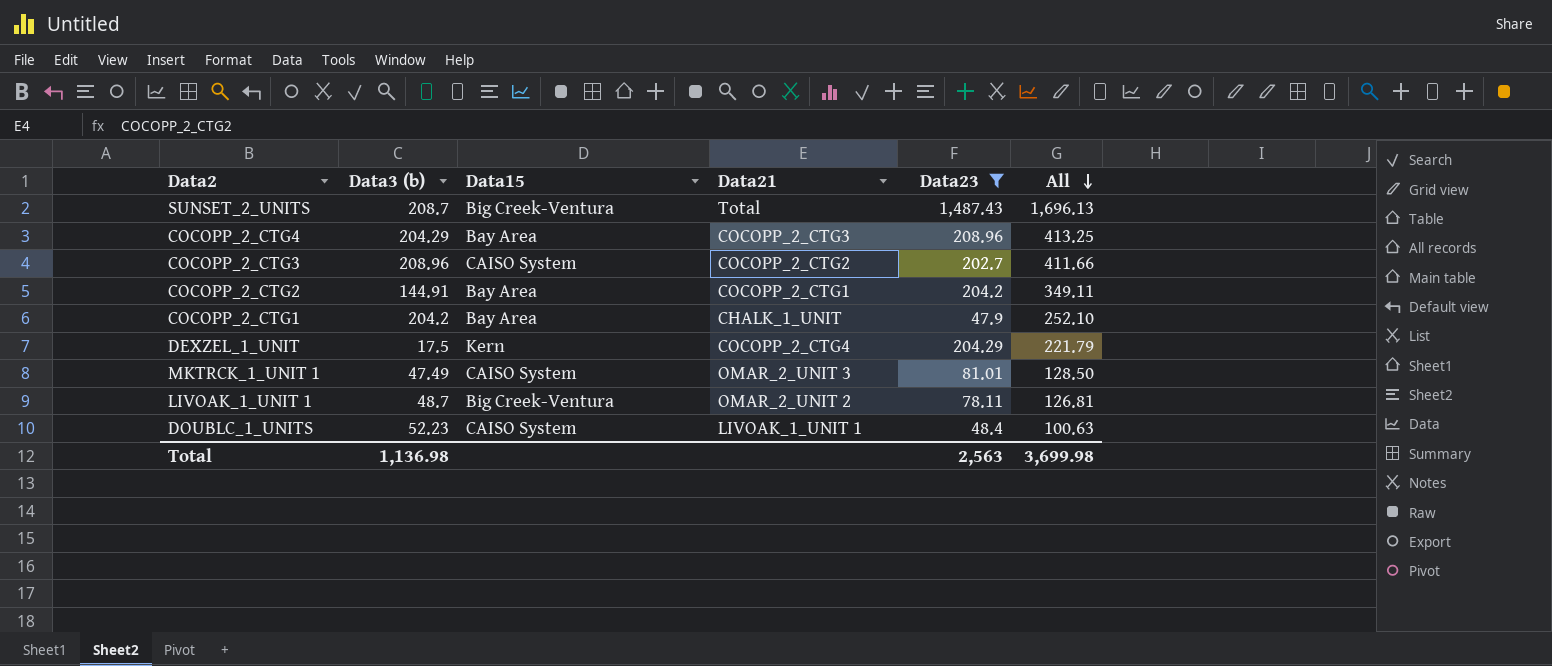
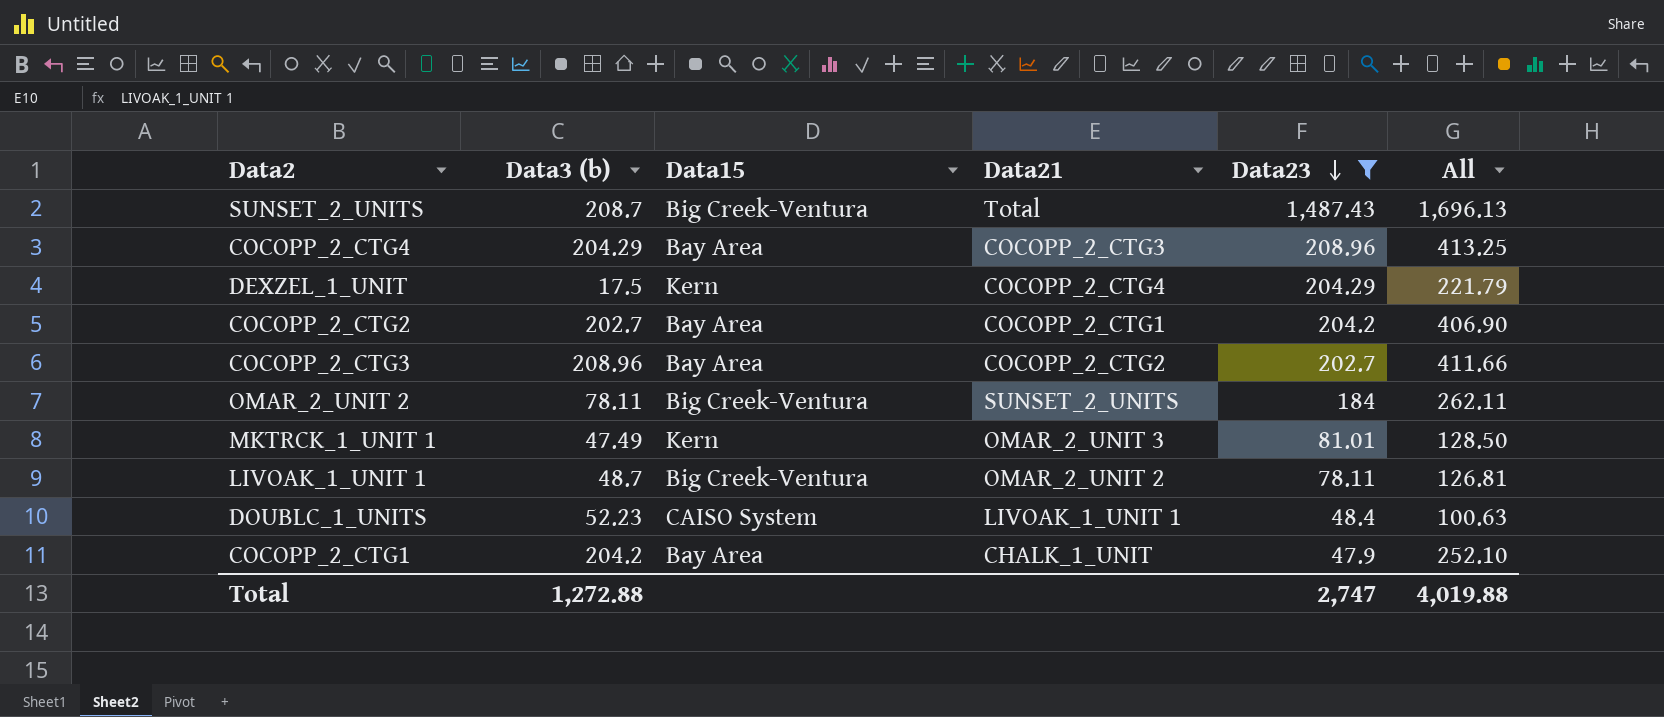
row order: All descending -> Data23 descending
COCOPP_2_CTG2 | Data3 (b): 144.91 -> 202.7
COCOPP_2_CTG2 | All: 349.11 -> 406.90
COCOPP_2_CTG3 | Data15: CAISO System -> Bay Area
row OMAR_2_UNIT 2: none -> 78.11 | Big Creek-Ventura | SUNSET_2_UNITS | 184 | 262.11
MKTRCK_1_UNIT 1 | Data15: CAISO System -> Kern
Total | Data3 (b): 1,136.98 -> 1,272.88
Total | Data23: 2,563 -> 2,747
Total | All: 3,699.98 -> 4,019.88

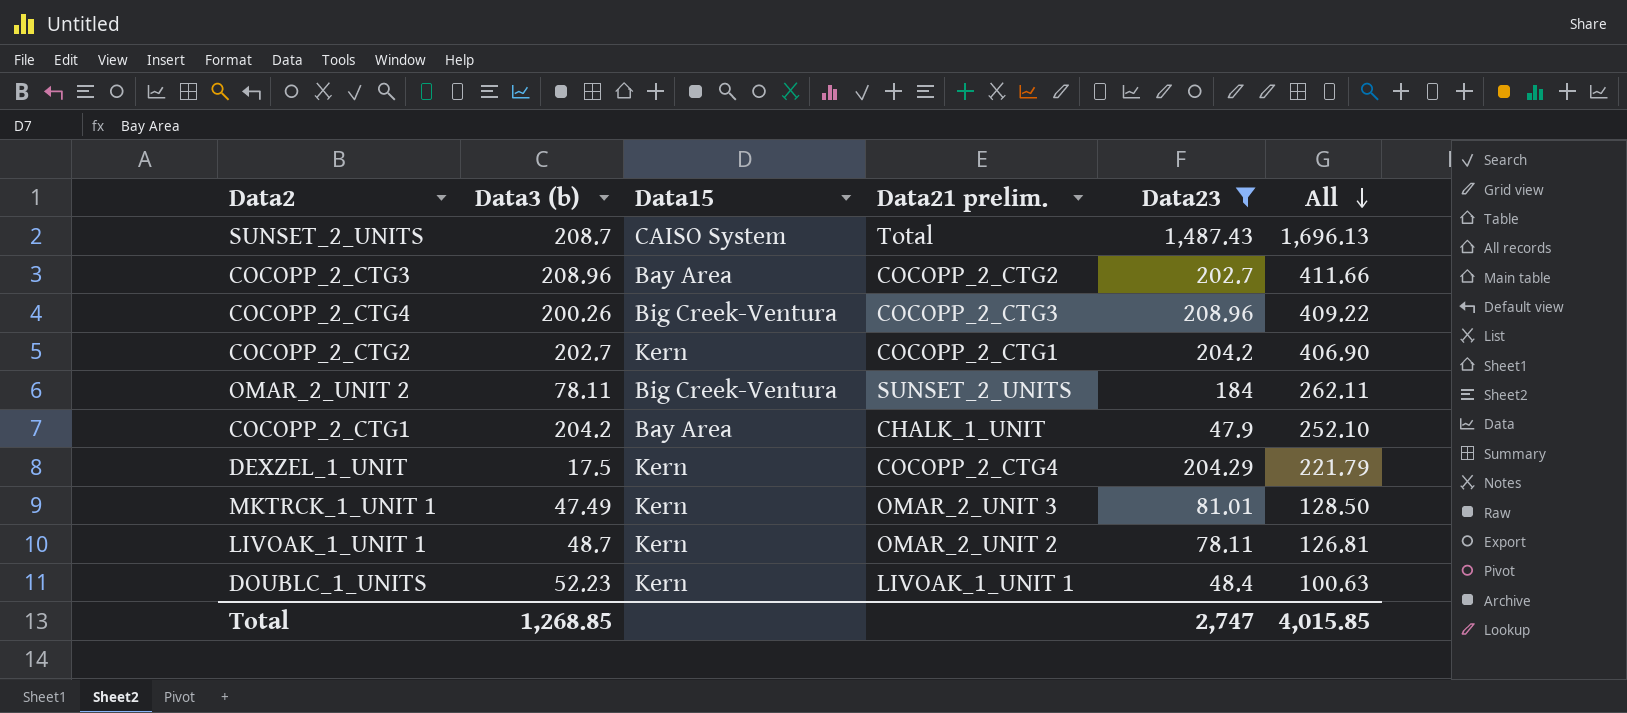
row order: Data23 descending -> All descending
column name: Data21 -> Data21 prelim.
SUNSET_2_UNITS | Data15: Big Creek-Ventura -> CAISO System
COCOPP_2_CTG4 | Data3 (b): 204.29 -> 200.26
COCOPP_2_CTG4 | Data15: Bay Area -> Big Creek-Ventura
COCOPP_2_CTG4 | All: 413.25 -> 409.22
COCOPP_2_CTG2 | Data15: Bay Area -> Kern
LIVOAK_1_UNIT 1 | Data15: Big Creek-Ventura -> Kern
DOUBLC_1_UNITS | Data15: CAISO System -> Kern
Total | Data3 (b): 1,272.88 -> 1,268.85
Total | All: 4,019.88 -> 4,015.85

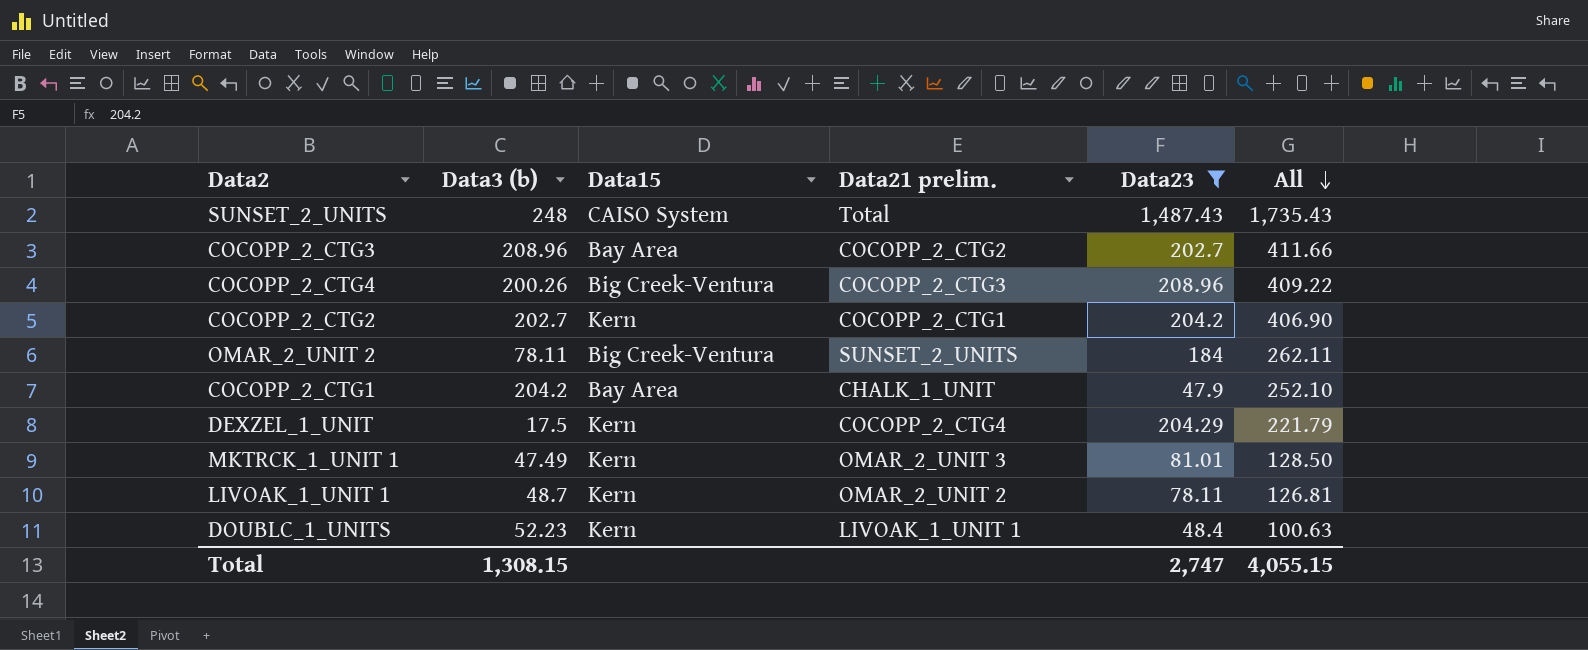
SUNSET_2_UNITS | Data3 (b): 208.7 -> 248
SUNSET_2_UNITS | All: 1,696.13 -> 1,735.43
Total | Data3 (b): 1,268.85 -> 1,308.15
Total | All: 4,015.85 -> 4,055.15

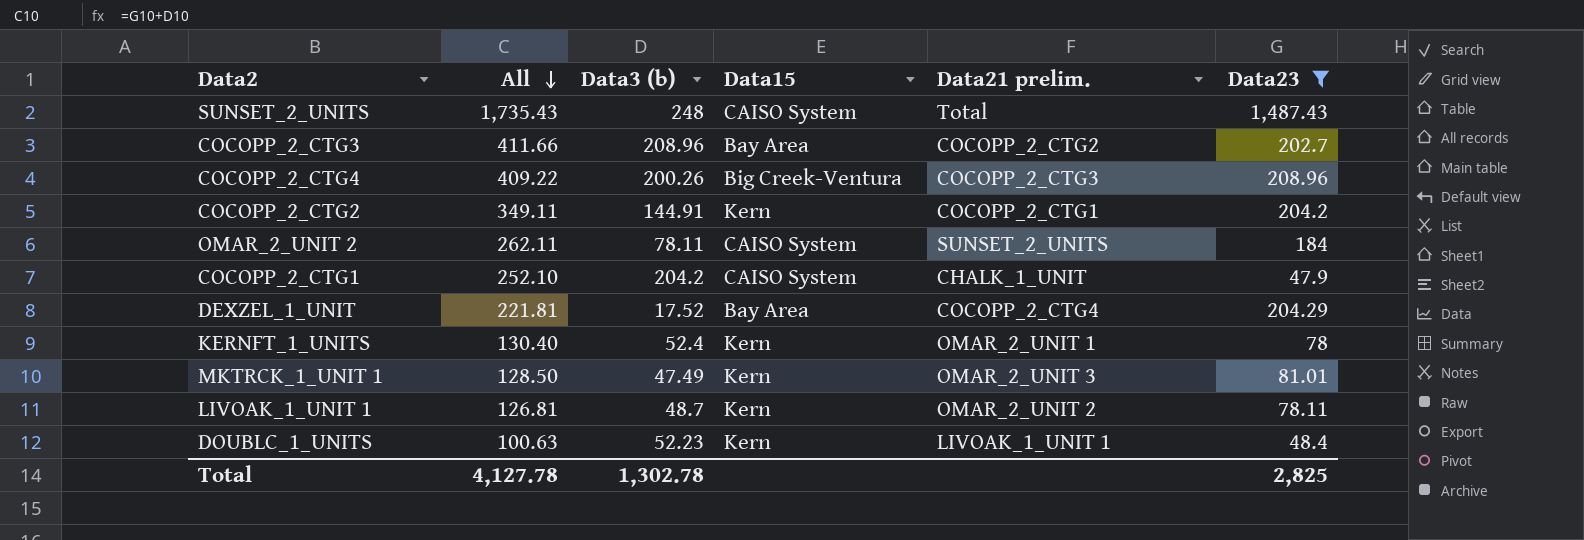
column All | position: 6 -> 2
COCOPP_2_CTG2 | All: 406.90 -> 349.11
COCOPP_2_CTG2 | Data3 (b): 202.7 -> 144.91
OMAR_2_UNIT 2 | Data15: Big Creek-Ventura -> CAISO System
COCOPP_2_CTG1 | Data15: Bay Area -> CAISO System
DEXZEL_1_UNIT | All: 221.79 -> 221.81
DEXZEL_1_UNIT | Data3 (b): 17.5 -> 17.52
DEXZEL_1_UNIT | Data15: Kern -> Bay Area
row KERNFT_1_UNITS: none -> 130.40 | 52.4 | Kern | OMAR_2_UNIT 1 | 78
Total | All: 4,055.15 -> 4,127.78
Total | Data3 (b): 1,308.15 -> 1,302.78
Total | Data23: 2,747 -> 2,825

